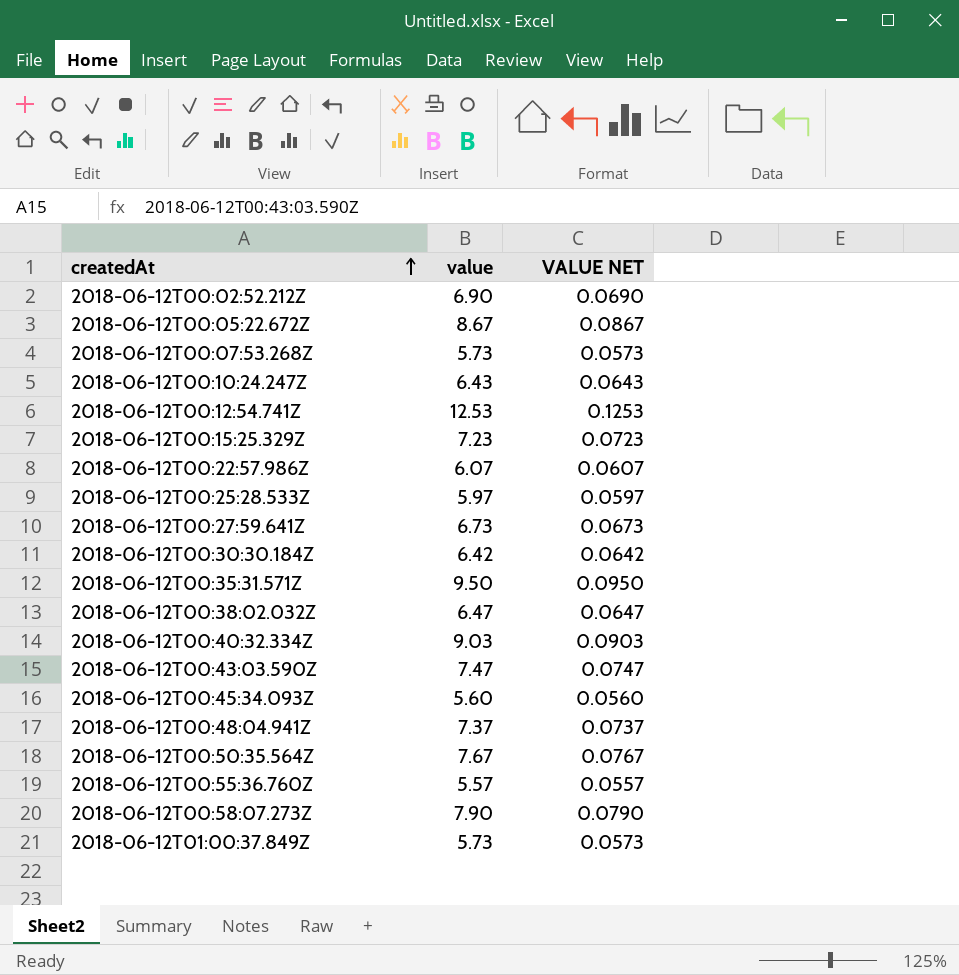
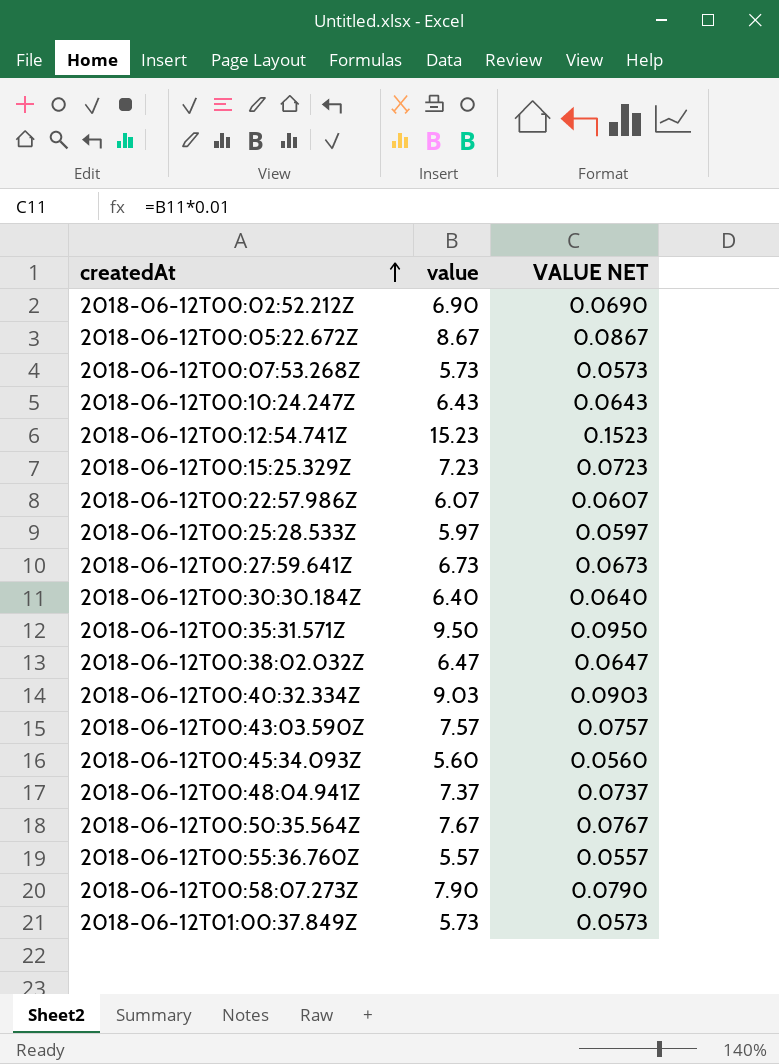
2018-06-12T00:12:54.741Z | value: 12.53 -> 15.23
2018-06-12T00:12:54.741Z | VALUE NET: 0.1253 -> 0.1523
2018-06-12T00:30:30.184Z | value: 6.42 -> 6.40
2018-06-12T00:30:30.184Z | VALUE NET: 0.0642 -> 0.0640
2018-06-12T00:43:03.590Z | value: 7.47 -> 7.57
2018-06-12T00:43:03.590Z | VALUE NET: 0.0747 -> 0.0757

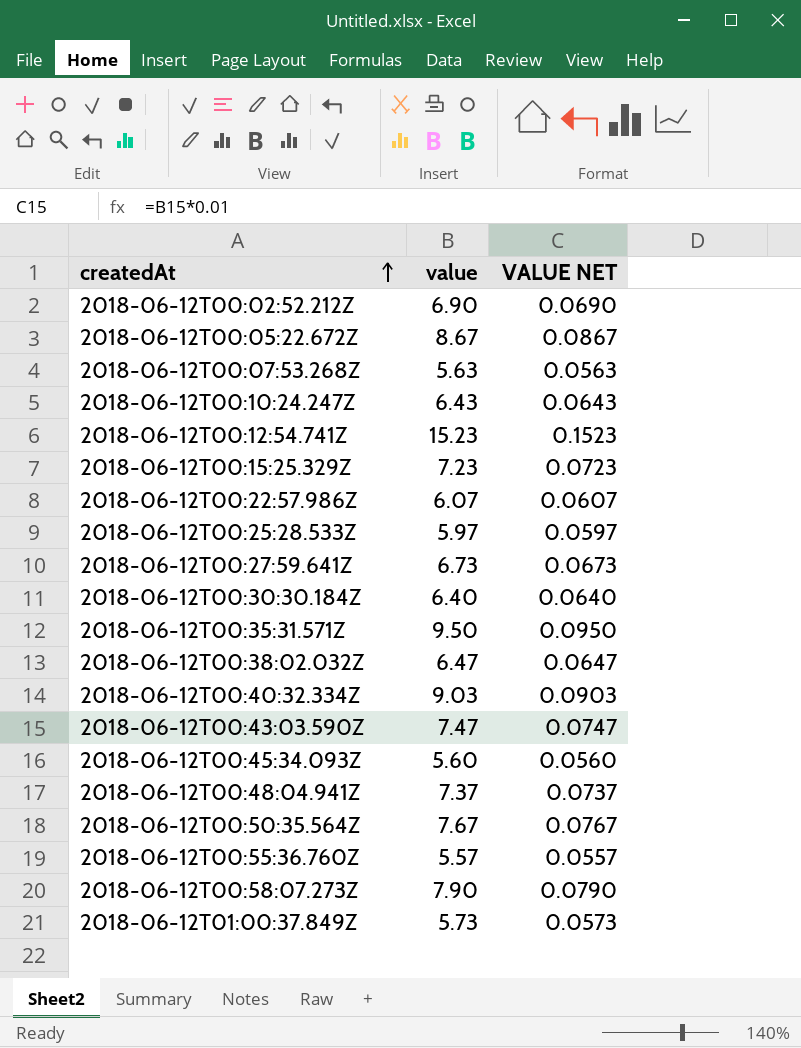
2018-06-12T00:07:53.268Z | value: 5.73 -> 5.63
2018-06-12T00:07:53.268Z | VALUE NET: 0.0573 -> 0.0563
2018-06-12T00:43:03.590Z | value: 7.57 -> 7.47
2018-06-12T00:43:03.590Z | VALUE NET: 0.0757 -> 0.0747

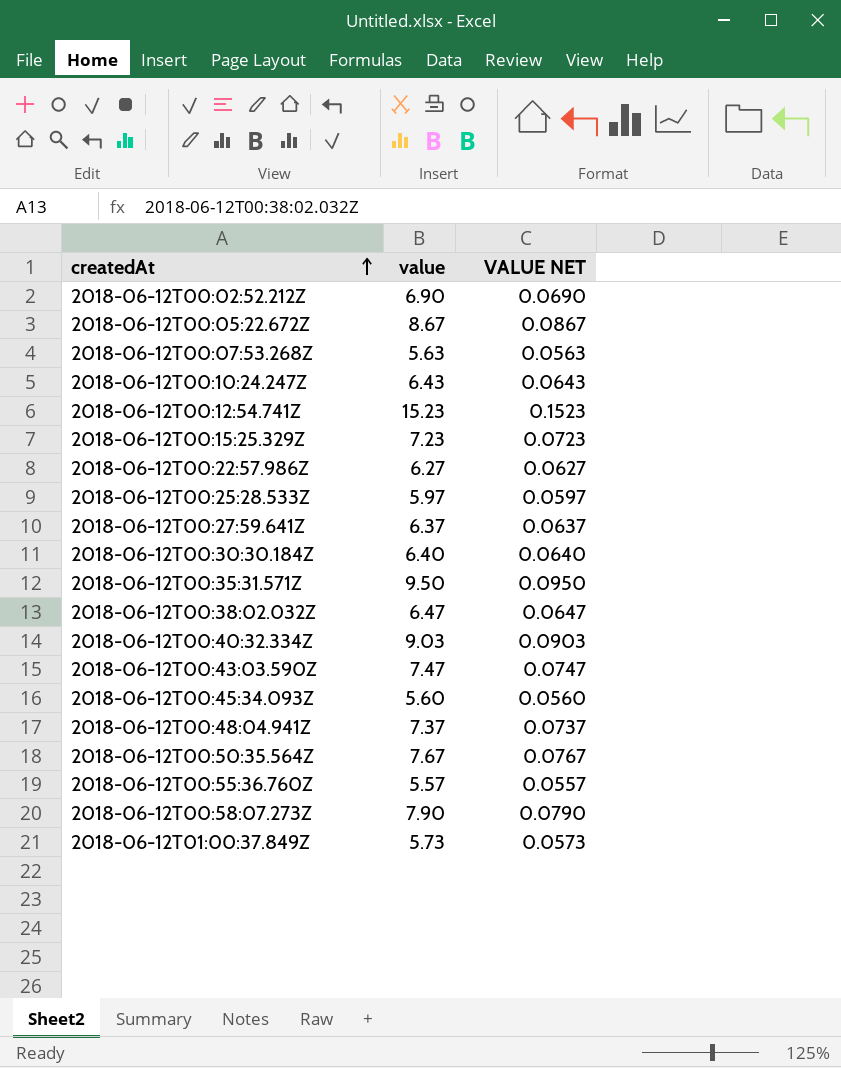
2018-06-12T00:22:57.986Z | value: 6.07 -> 6.27
2018-06-12T00:22:57.986Z | VALUE NET: 0.0607 -> 0.0627
2018-06-12T00:27:59.641Z | value: 6.73 -> 6.37
2018-06-12T00:27:59.641Z | VALUE NET: 0.0673 -> 0.0637

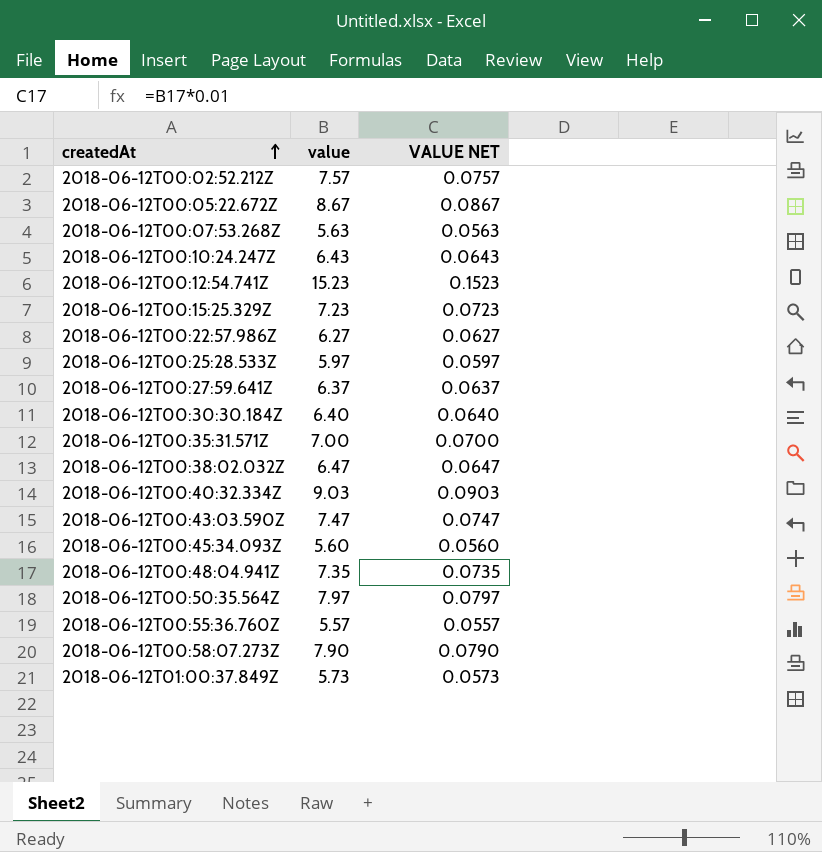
2018-06-12T00:02:52.212Z | value: 6.90 -> 7.57
2018-06-12T00:02:52.212Z | VALUE NET: 0.0690 -> 0.0757
2018-06-12T00:35:31.571Z | value: 9.50 -> 7.00
2018-06-12T00:35:31.571Z | VALUE NET: 0.0950 -> 0.0700
2018-06-12T00:48:04.941Z | value: 7.37 -> 7.35
2018-06-12T00:48:04.941Z | VALUE NET: 0.0737 -> 0.0735
2018-06-12T00:50:35.564Z | value: 7.67 -> 7.97
2018-06-12T00:50:35.564Z | VALUE NET: 0.0767 -> 0.0797

